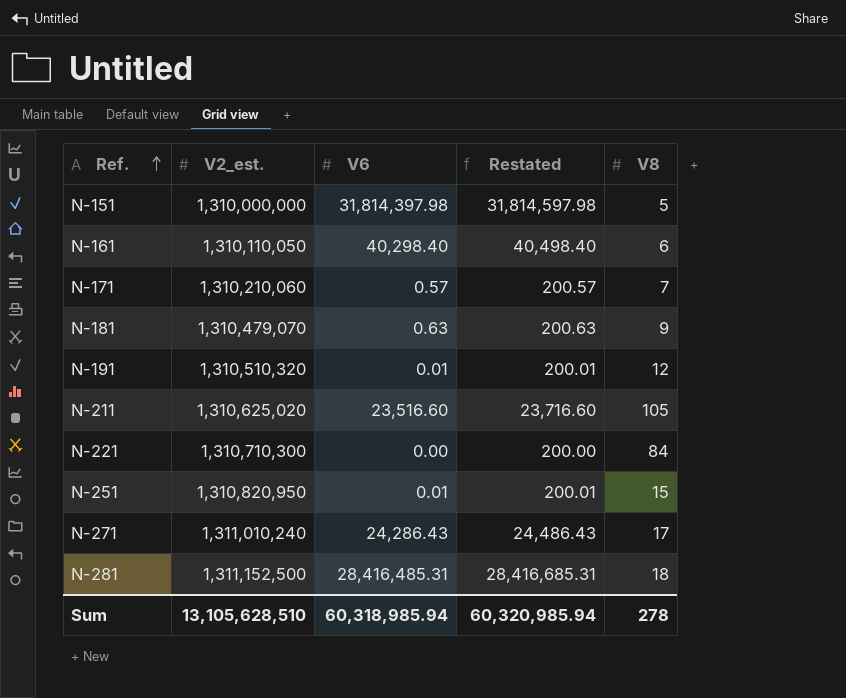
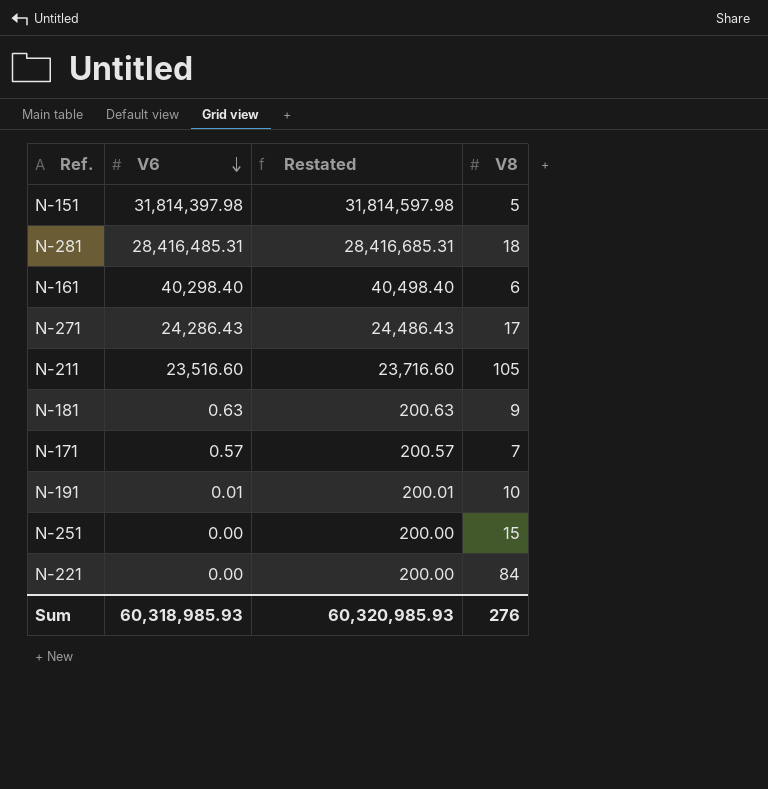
row order: Ref. ascending -> V6 descending
column V2_est. | position: 2 -> none
N-191 | V8: 12 -> 10
N-251 | V6: 0.01 -> 0.00
N-251 | Restated: 200.01 -> 200.00
Sum | V6: 60,318,985.94 -> 60,318,985.93
Sum | Restated: 60,320,985.94 -> 60,320,985.93
Sum | V8: 278 -> 276

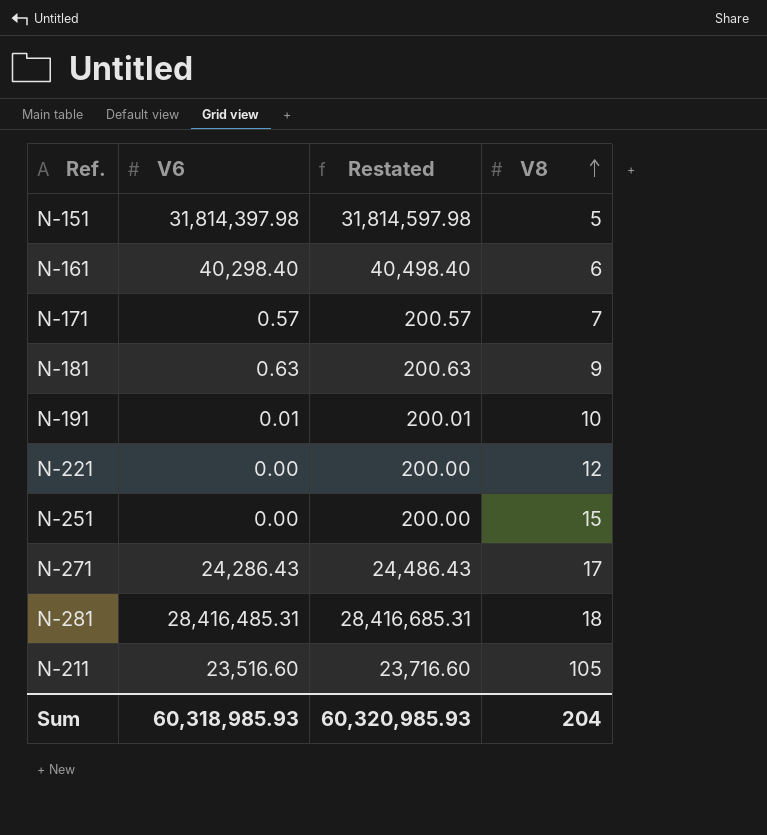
row order: V6 descending -> V8 ascending
N-221 | V8: 84 -> 12
Sum | V8: 276 -> 204

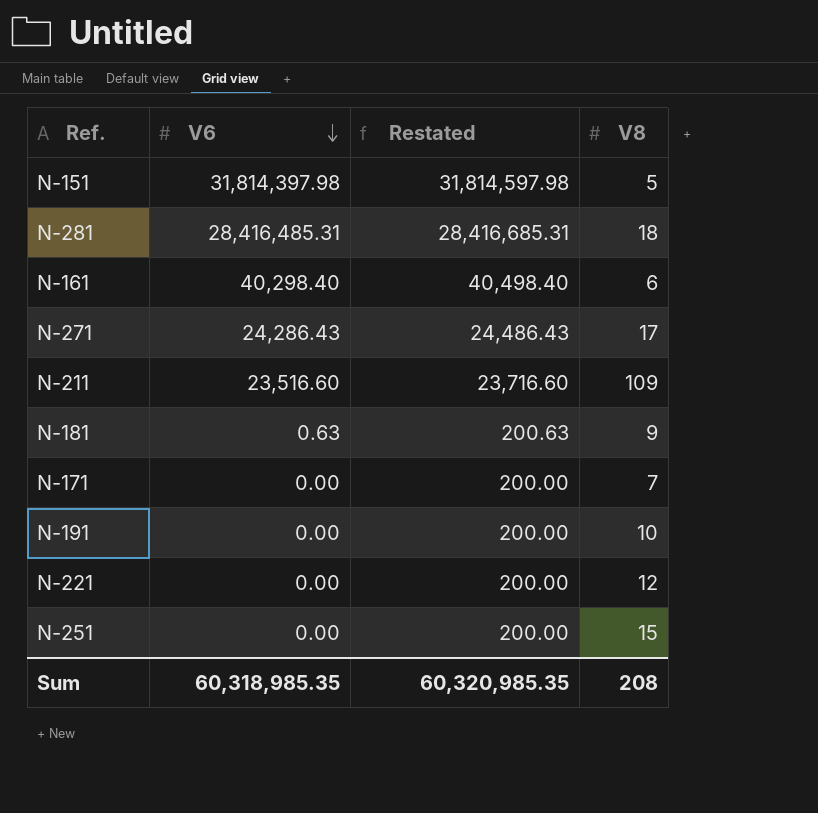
row order: V8 ascending -> V6 descending
N-211 | V8: 105 -> 109
N-171 | V6: 0.57 -> 0.00
N-171 | Restated: 200.57 -> 200.00
N-191 | V6: 0.01 -> 0.00
N-191 | Restated: 200.01 -> 200.00
Sum | V6: 60,318,985.93 -> 60,318,985.35
Sum | Restated: 60,320,985.93 -> 60,320,985.35
Sum | V8: 204 -> 208

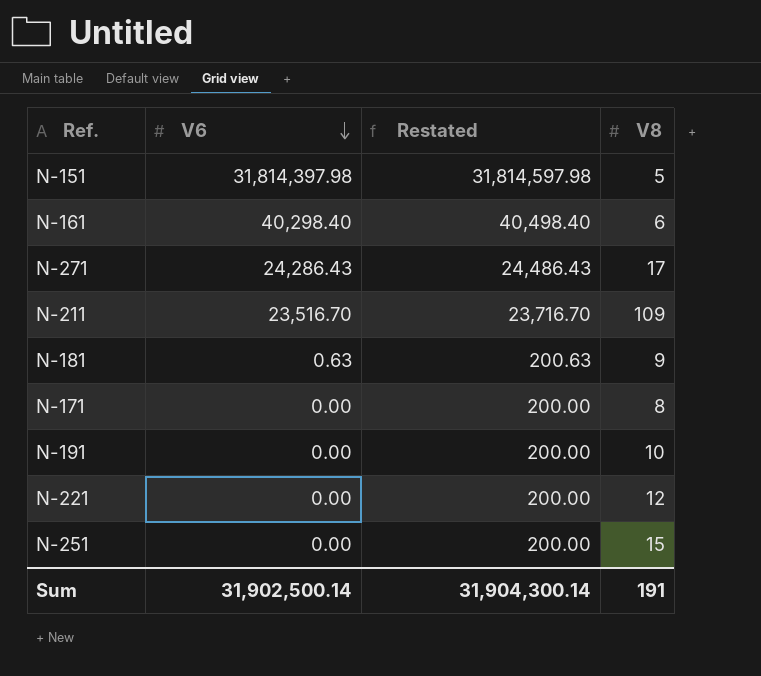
row N-281: 28,416,485.31 | 28,416,685.31 | 18 -> none
N-211 | V6: 23,516.60 -> 23,516.70
N-211 | Restated: 23,716.60 -> 23,716.70
N-171 | V8: 7 -> 8
Sum | V6: 60,318,985.35 -> 31,902,500.14
Sum | Restated: 60,320,985.35 -> 31,904,300.14
Sum | V8: 208 -> 191

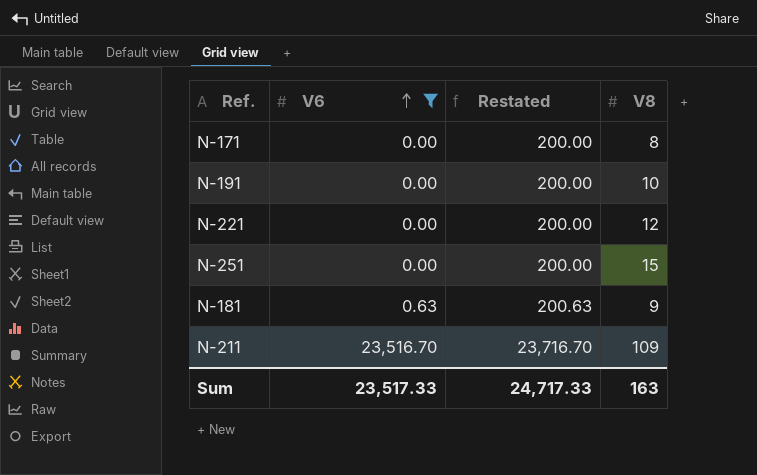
filter: none -> V6 <= 23,516.70
row order: V6 descending -> V6 ascending
Sum | V6: 31,902,500.14 -> 23,517.33
Sum | Restated: 31,904,300.14 -> 24,717.33
Sum | V8: 191 -> 163

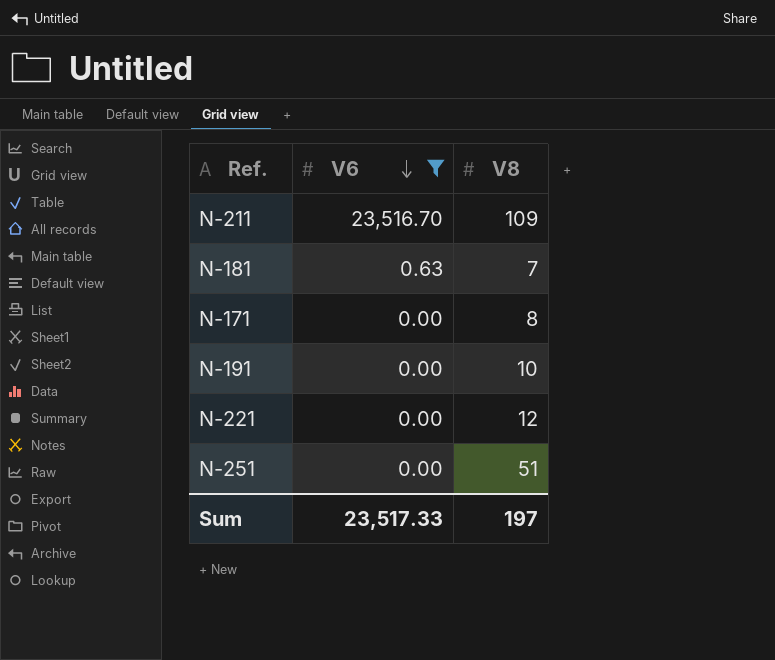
row order: V6 ascending -> V6 descending
column Restated | formula: [V6] + 200 -> none
N-181 | V8: 9 -> 7
N-251 | V8: 15 -> 51
Sum | V8: 163 -> 197

